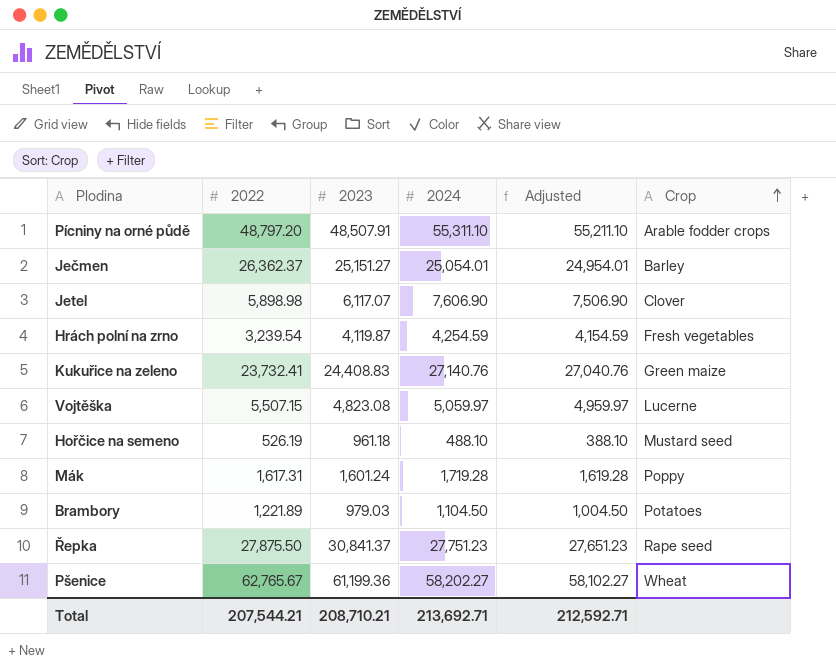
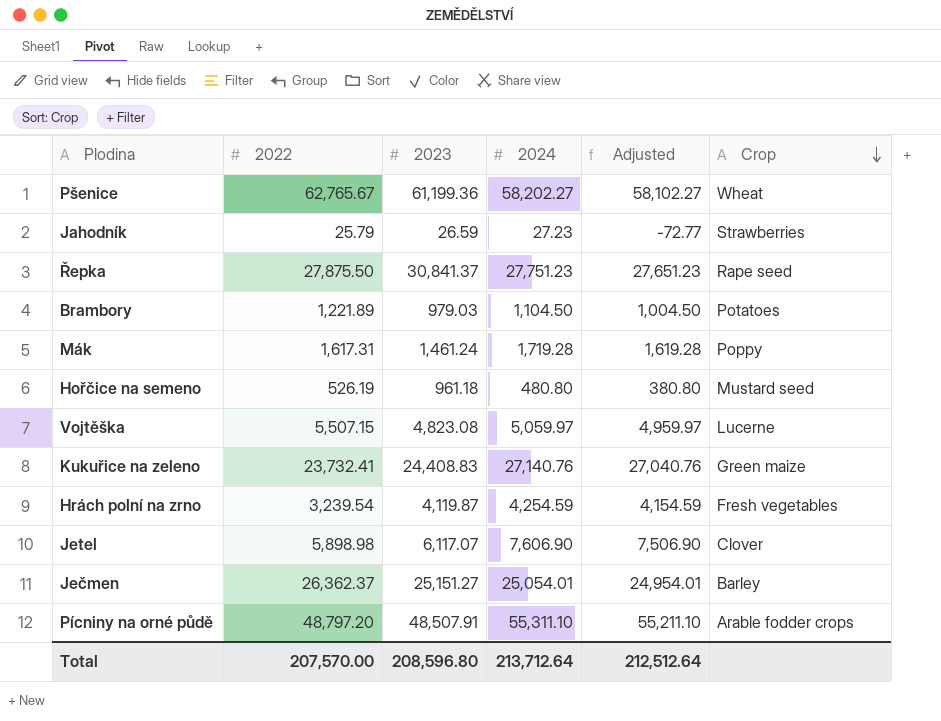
row order: Crop ascending -> Crop descending
row Jahodník: none -> 25.79 | 26.59 | 27.23 | -72.77 | Strawberries
Mák | 2023: 1,601.24 -> 1,461.24
Hořčice na semeno | 2024: 488.10 -> 480.80
Hořčice na semeno | Adjusted: 388.10 -> 380.80
Total | 2022: 207,544.21 -> 207,570.00
Total | 2023: 208,710.21 -> 208,596.80
Total | 2024: 213,692.71 -> 213,712.64
Total | Adjusted: 212,592.71 -> 212,512.64

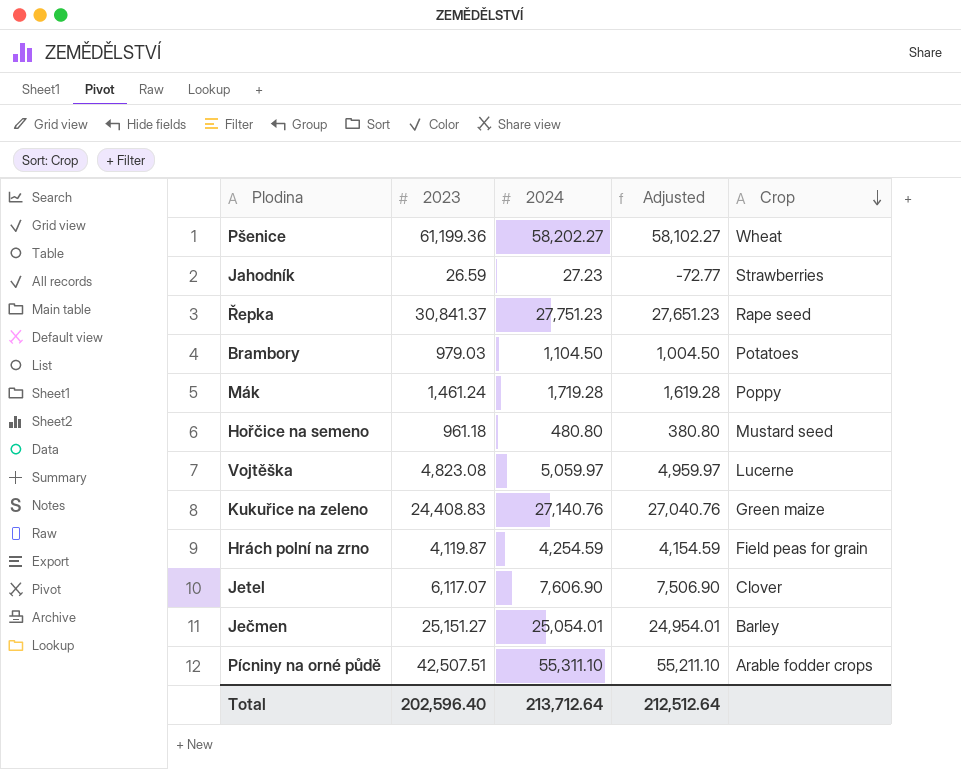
column 2022 | position: 2 -> none
Hrách polní na zrno | Crop: Fresh vegetables -> Field peas for grain
Pícniny na orné půdě | 2023: 48,507.91 -> 42,507.51
Total | 2023: 208,596.80 -> 202,596.40

